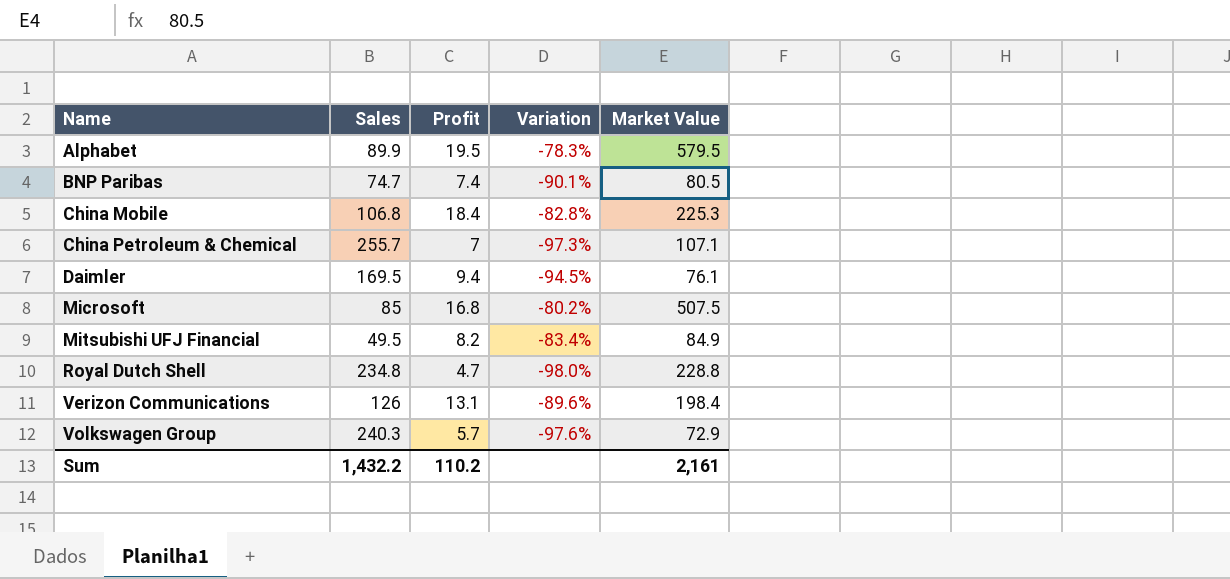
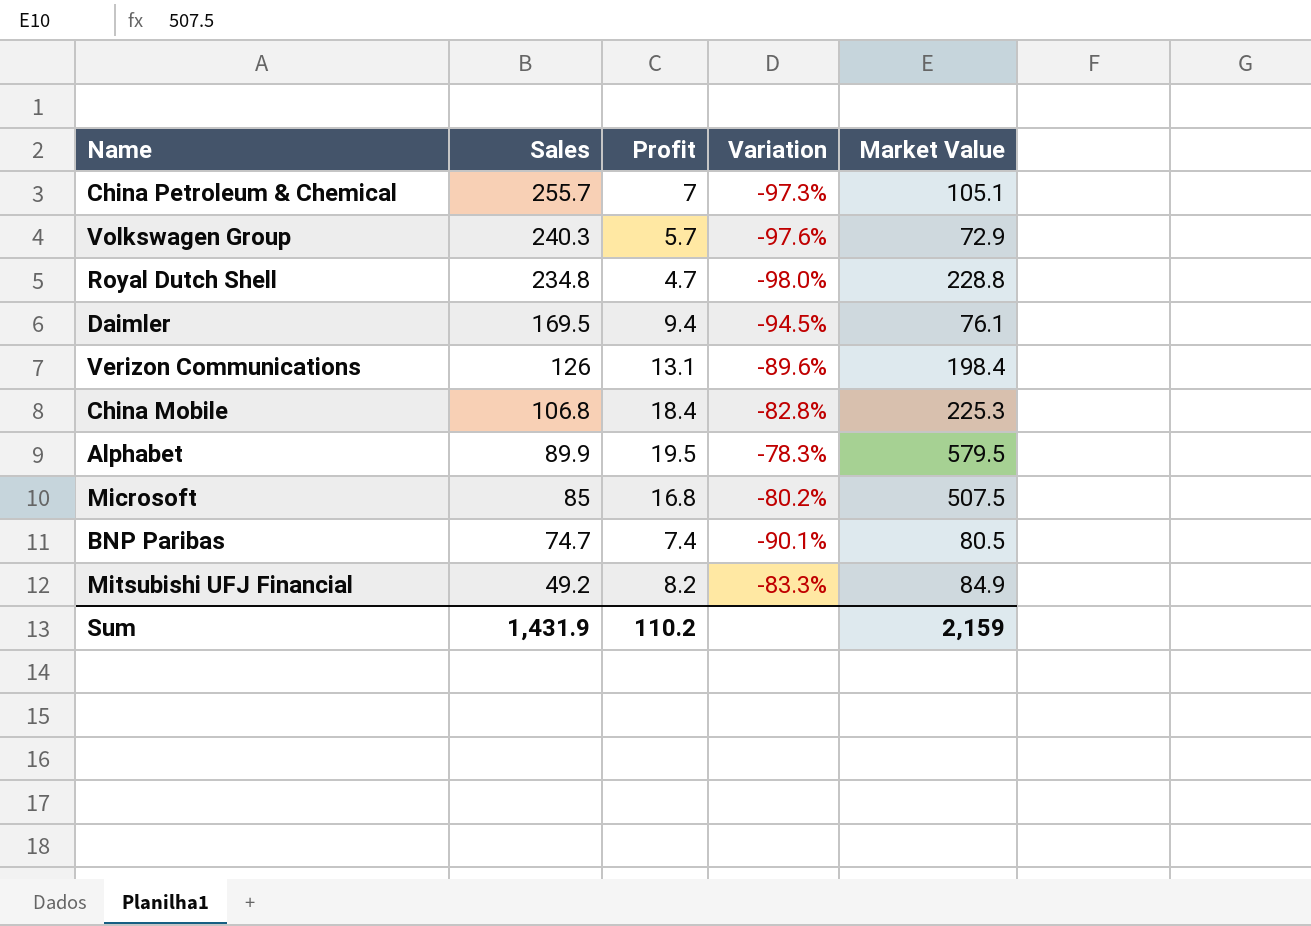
row order: Name ascending -> Sales descending
China Petroleum & Chemical | Market Value: 107.1 -> 105.1
Mitsubishi UFJ Financial | Sales: 49.5 -> 49.2
Mitsubishi UFJ Financial | Variation: -83.4% -> -83.3%
Sum | Sales: 1,432.2 -> 1,431.9
Sum | Market Value: 2,161 -> 2,159

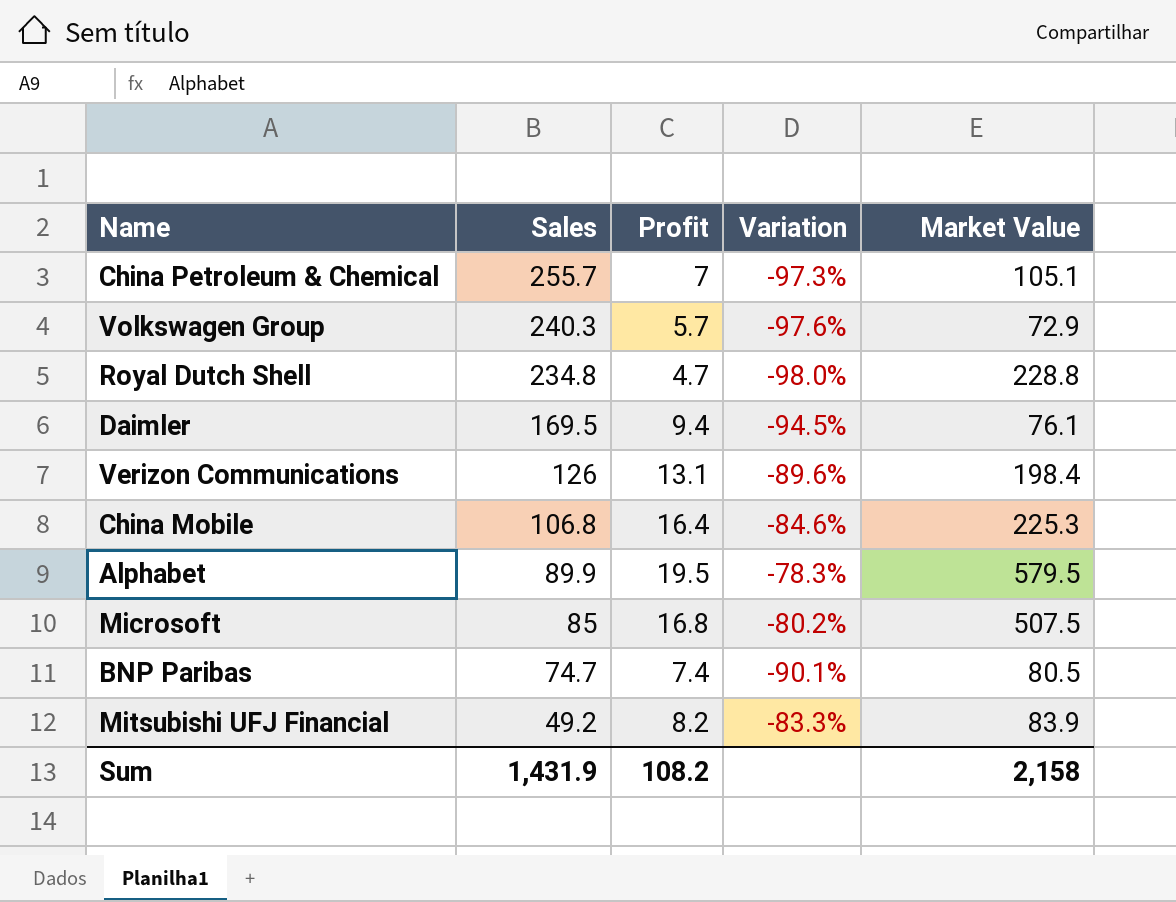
China Mobile | Profit: 18.4 -> 16.4
China Mobile | Variation: -82.8% -> -84.6%
Mitsubishi UFJ Financial | Market Value: 84.9 -> 83.9
Sum | Profit: 110.2 -> 108.2
Sum | Market Value: 2,159 -> 2,158

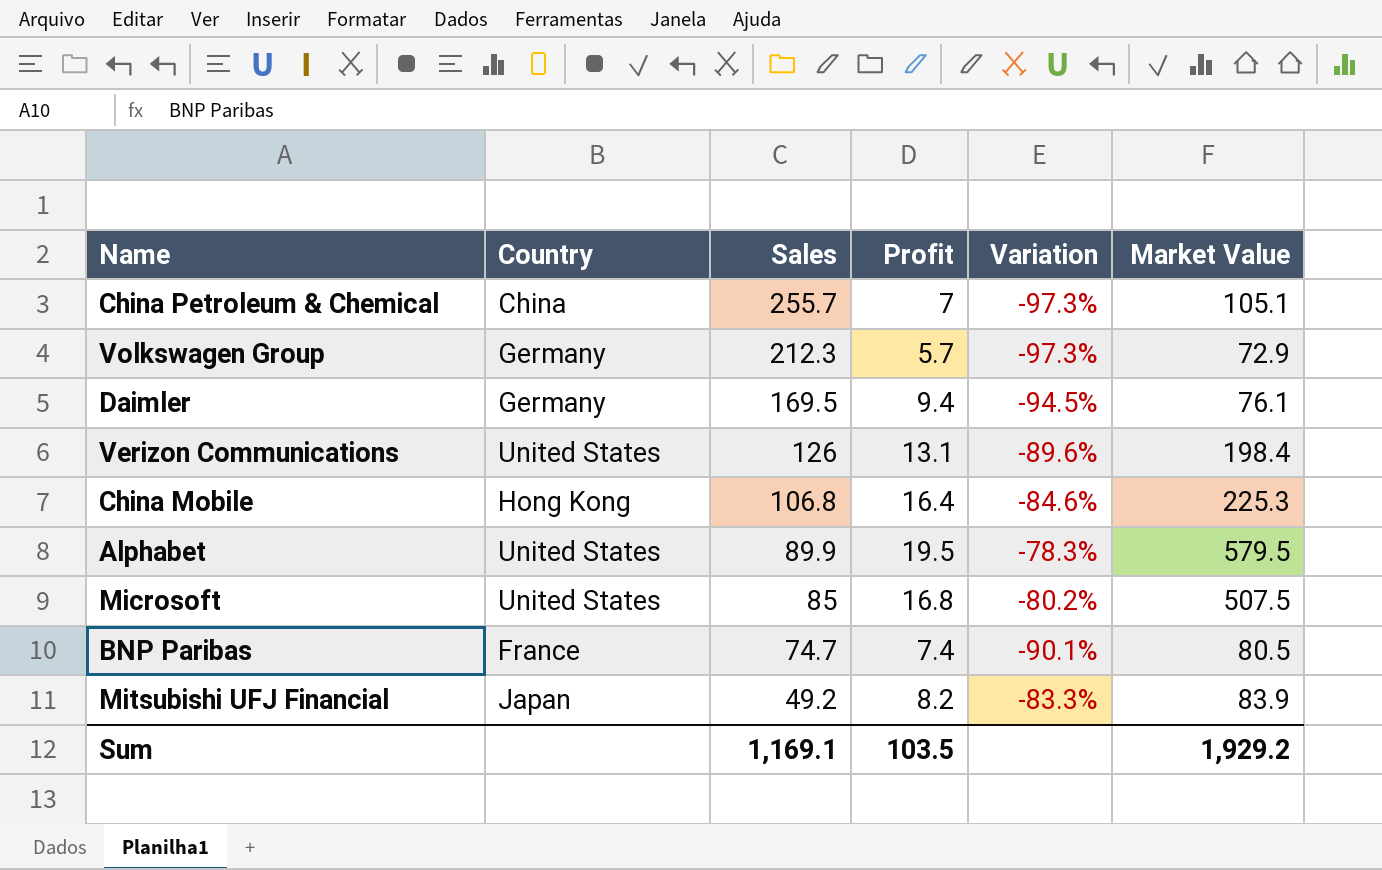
column Country | position: none -> 2
row Royal Dutch Shell: 234.8 | 4.7 | -98.0% | 228.8 -> none
Volkswagen Group | Sales: 240.3 -> 212.3
Volkswagen Group | Variation: -97.6% -> -97.3%
Sum | Sales: 1,431.9 -> 1,169.1
Sum | Profit: 108.2 -> 103.5
Sum | Market Value: 2,158 -> 1,929.2

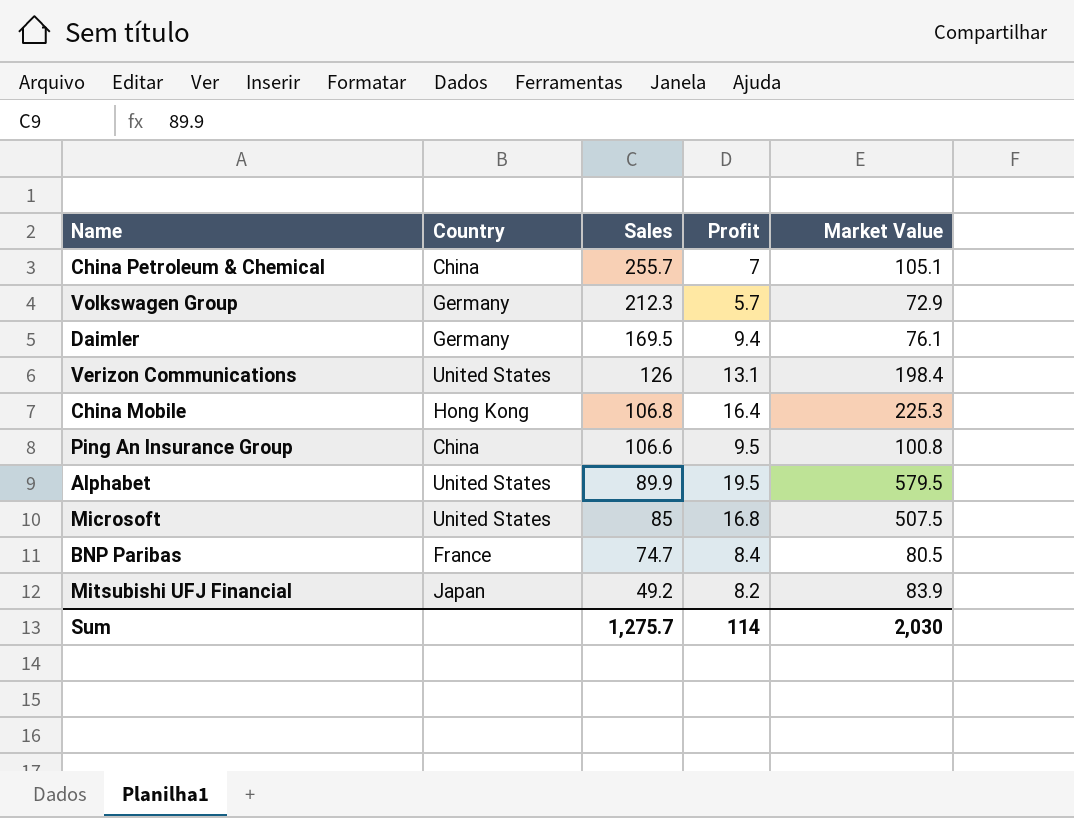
column Variation | formula: ([Profit] - [Sales]) / [Sales] -> none
row Ping An Insurance Group: none -> China | 106.6 | 9.5 | 100.8
BNP Paribas | Profit: 7.4 -> 8.4
Sum | Sales: 1,169.1 -> 1,275.7
Sum | Profit: 103.5 -> 114
Sum | Market Value: 1,929.2 -> 2,030

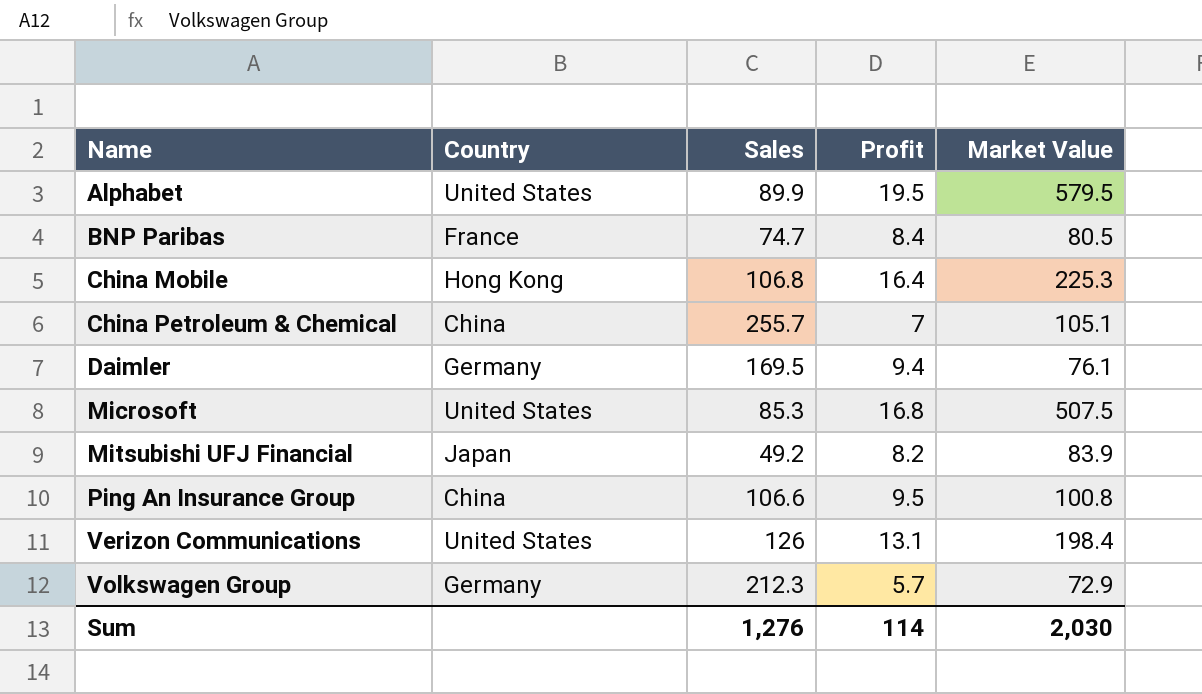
row order: Sales descending -> Name ascending
Microsoft | Sales: 85 -> 85.3
Sum | Sales: 1,275.7 -> 1,276

